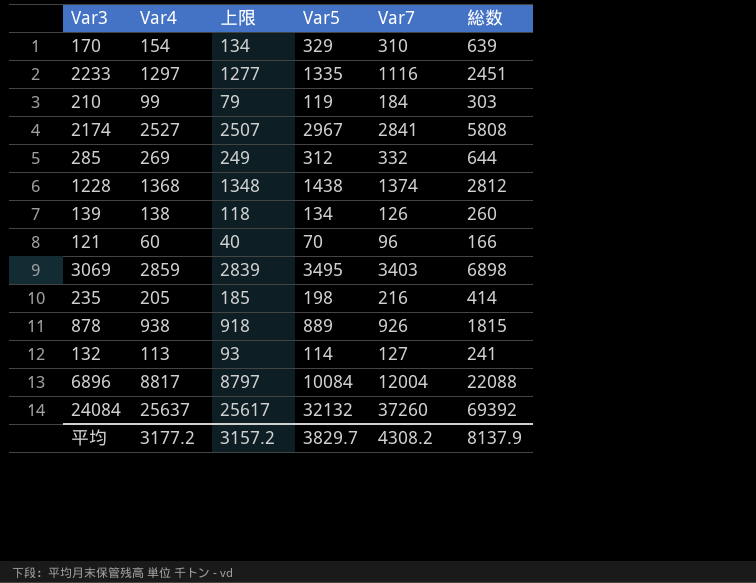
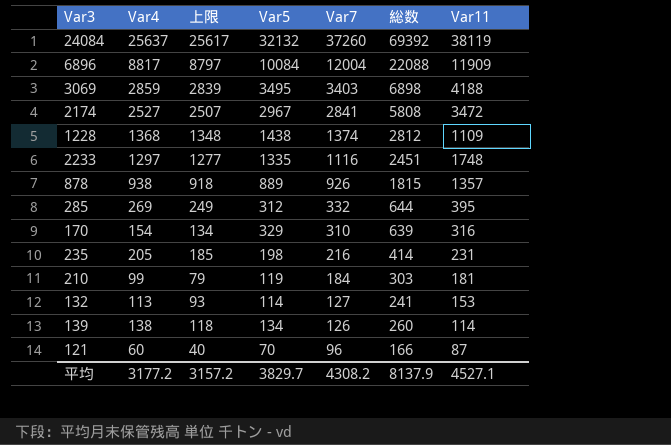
row order: none -> Var7 descending
column Var11 | position: none -> 7

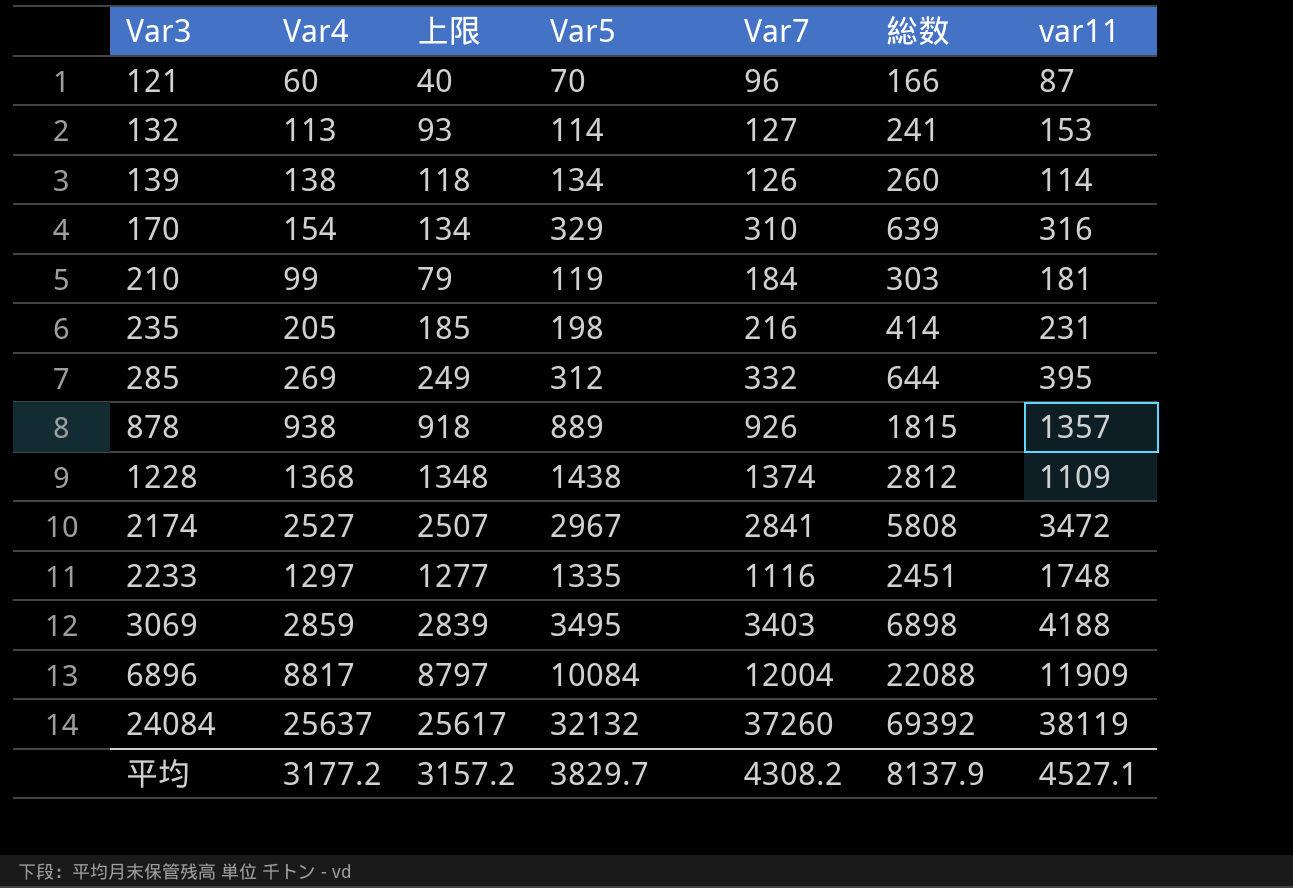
row order: Var7 descending -> Var3 ascending
column name: Var11 -> var11

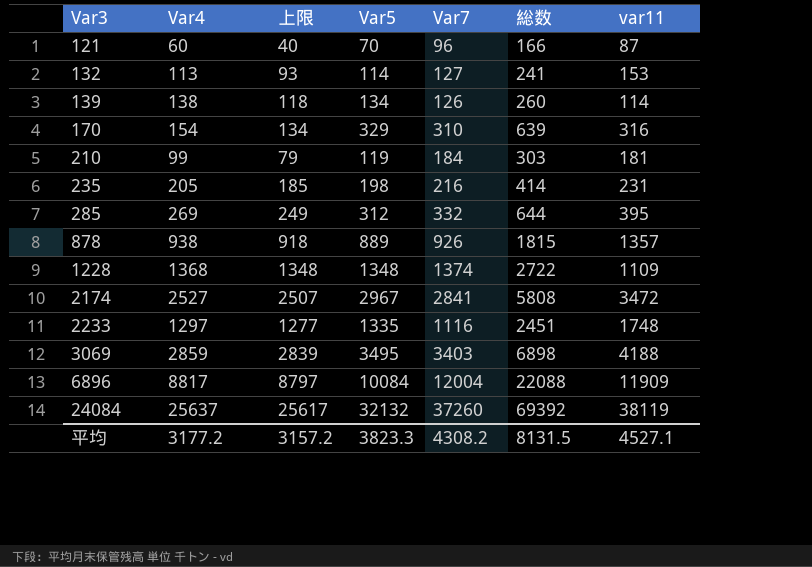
1228 | Var5: 1438 -> 1348
1228 | 総数: 2812 -> 2722
平均 | Var5: 3829.7 -> 3823.3
平均 | 総数: 8137.9 -> 8131.5

